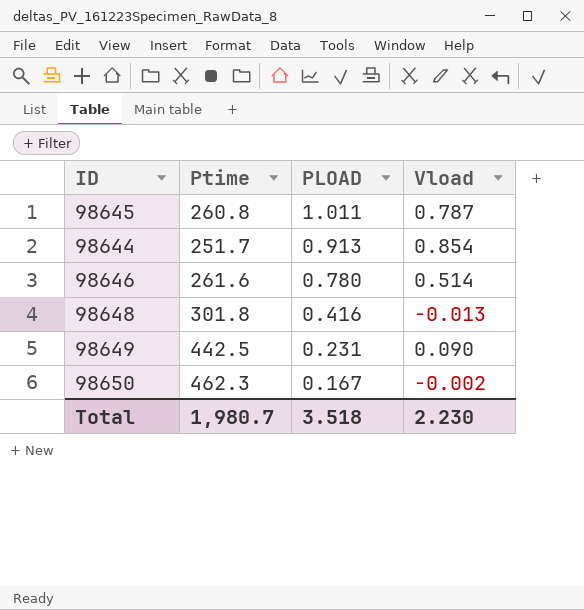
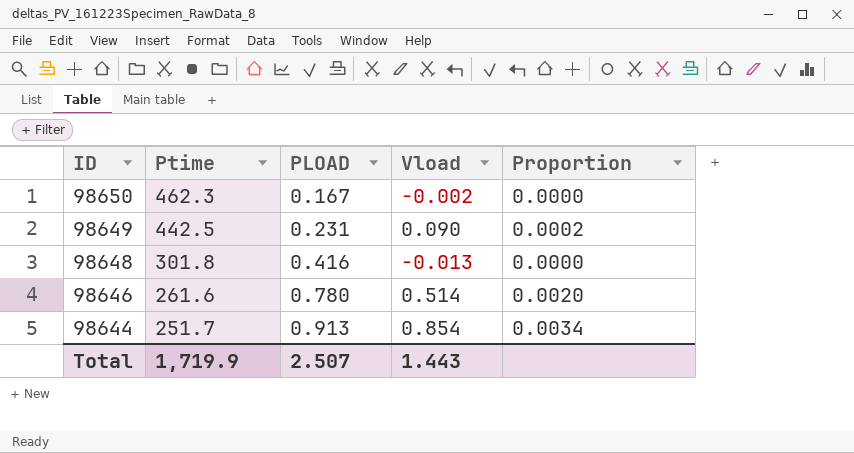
row order: PLOAD descending -> ID descending
column Proportion | formula: none -> [Vload] / [Ptime]
row 98645: 260.8 | 1.011 | 0.787 -> none
Total | Ptime: 1,980.7 -> 1,719.9
Total | PLOAD: 3.518 -> 2.507
Total | Vload: 2.230 -> 1.443

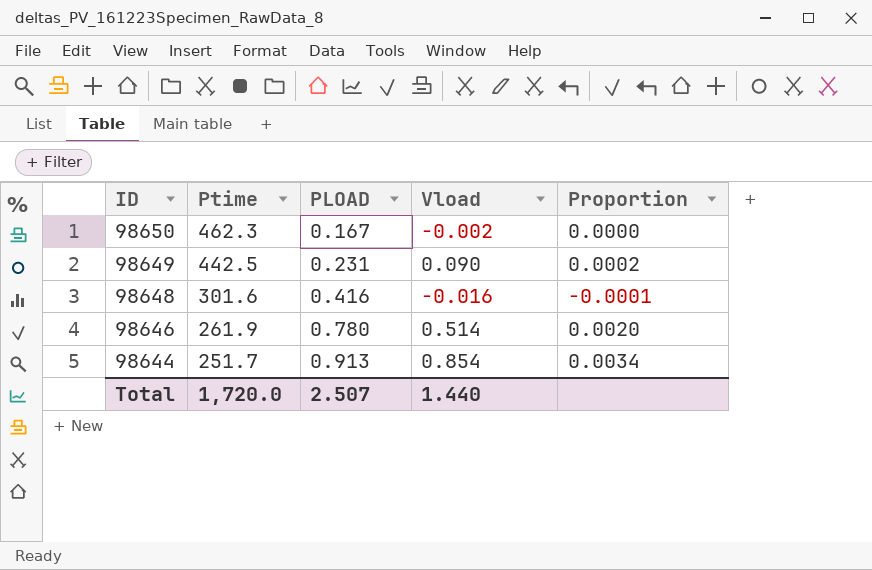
98648 | Ptime: 301.8 -> 301.6
98648 | Vload: -0.013 -> -0.016
98648 | Proportion: 0.0000 -> -0.0001
98646 | Ptime: 261.6 -> 261.9
Total | Ptime: 1,719.9 -> 1,720.0
Total | Vload: 1.443 -> 1.440

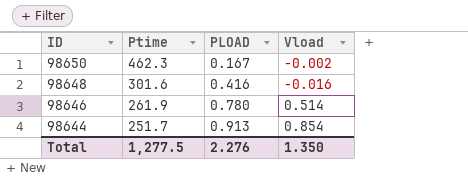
column Proportion | formula: [Vload] / [Ptime] -> none
row 98649: 442.5 | 0.231 | 0.090 | 0.0002 -> none
Total | Ptime: 1,720.0 -> 1,277.5
Total | PLOAD: 2.507 -> 2.276
Total | Vload: 1.440 -> 1.350

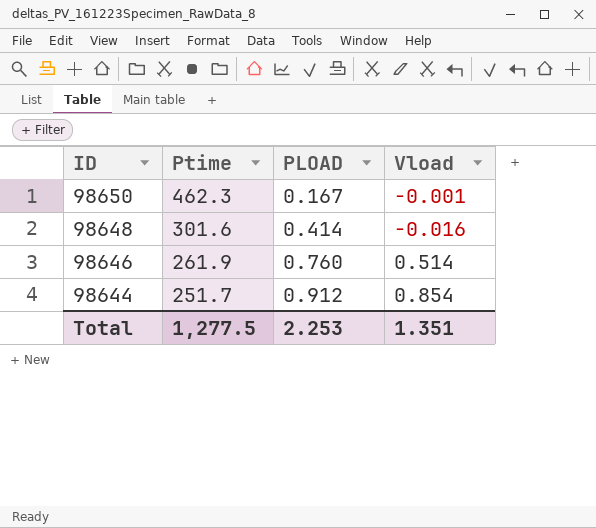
98650 | Vload: -0.002 -> -0.001
98648 | PLOAD: 0.416 -> 0.414
98646 | PLOAD: 0.780 -> 0.760
98644 | PLOAD: 0.913 -> 0.912
Total | PLOAD: 2.276 -> 2.253
Total | Vload: 1.350 -> 1.351

